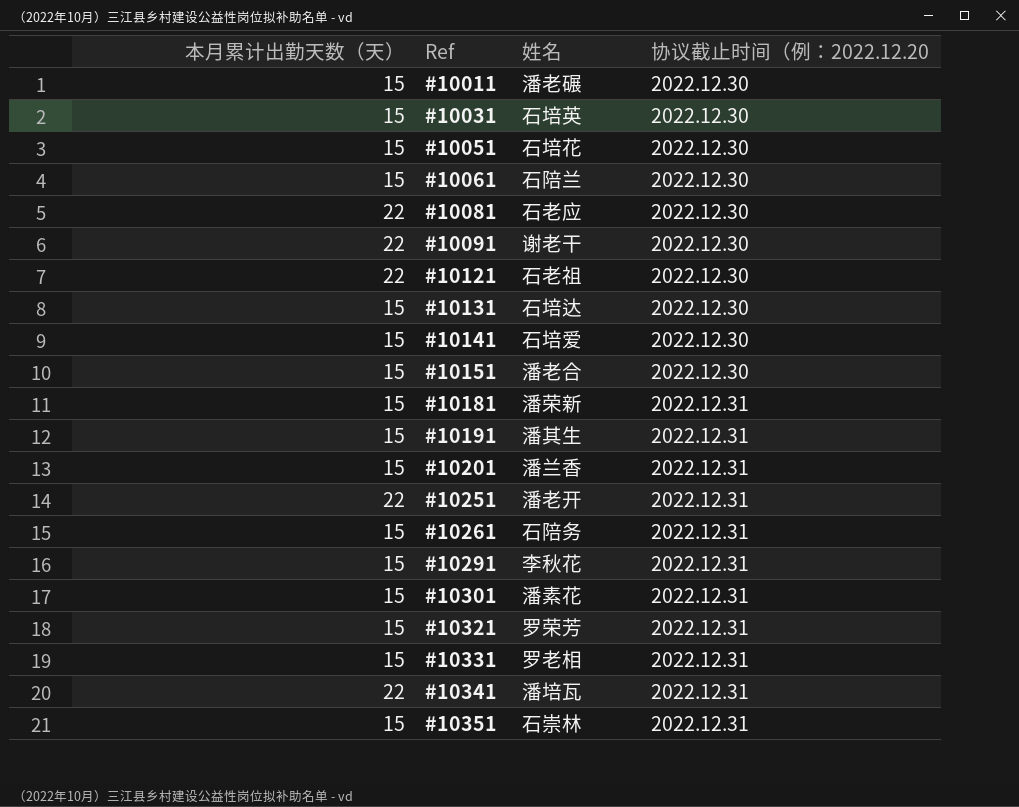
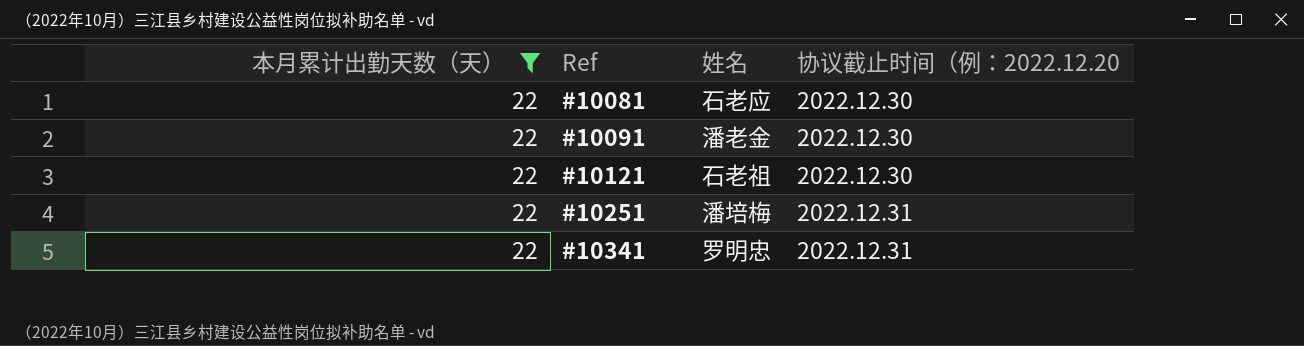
filter: none -> 本月累计出勤天数（天） = 22
#10091 | 姓名: 谢老干 -> 潘老金
#10251 | 姓名: 潘老开 -> 潘培梅
#10341 | 姓名: 潘培瓦 -> 罗明忠

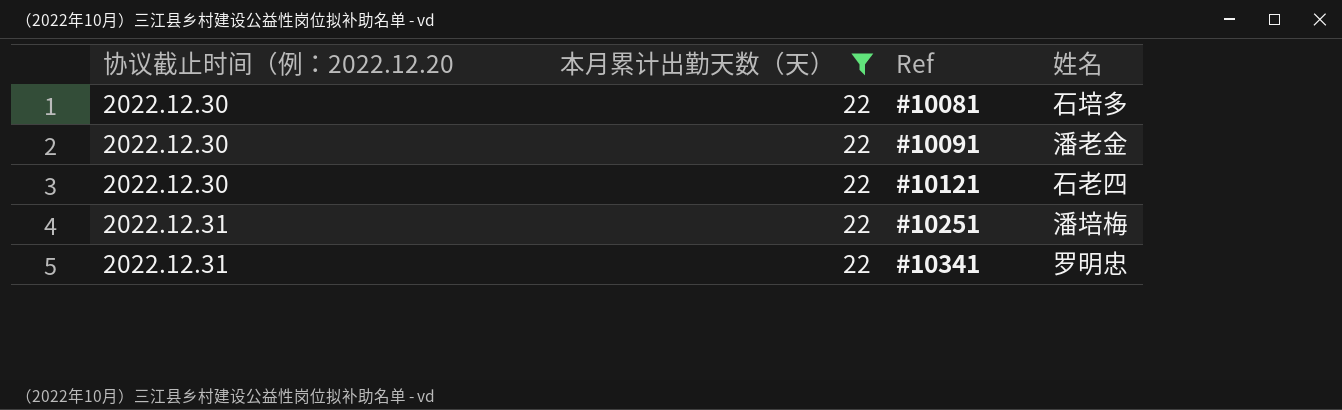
column 协议截止时间（例：2022.12.20 | position: 4 -> 1
#10081 | 姓名: 石老应 -> 石培多
#10121 | 姓名: 石老祖 -> 石老四

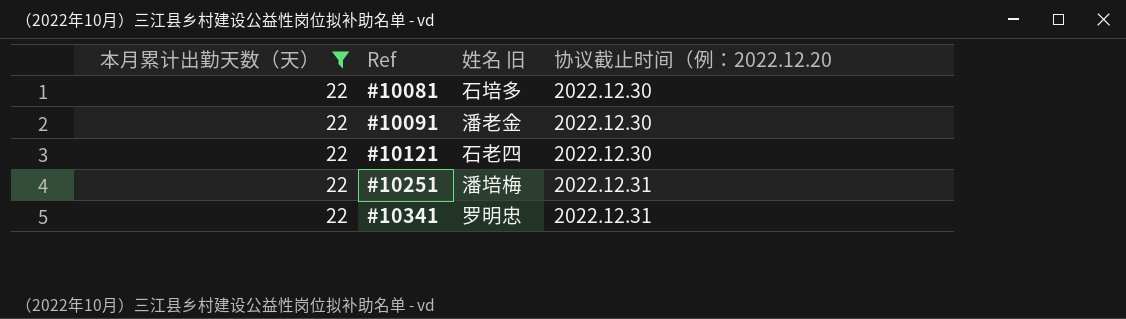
column name: 姓名 -> 姓名 旧
column 协议截止时间（例：2022.12.20 | position: 1 -> 4

